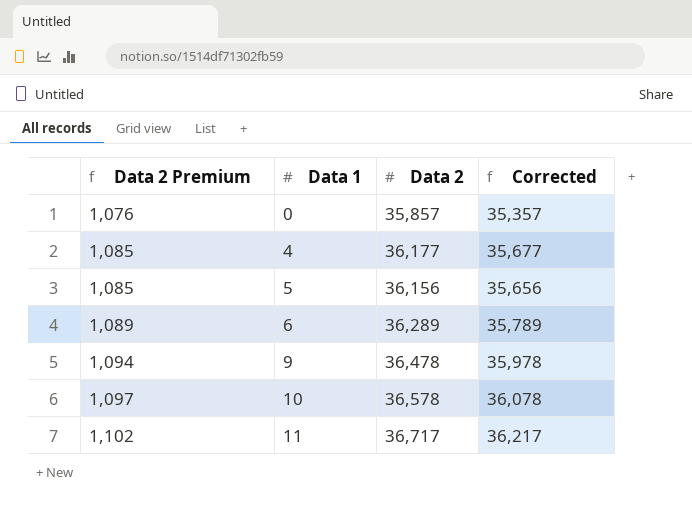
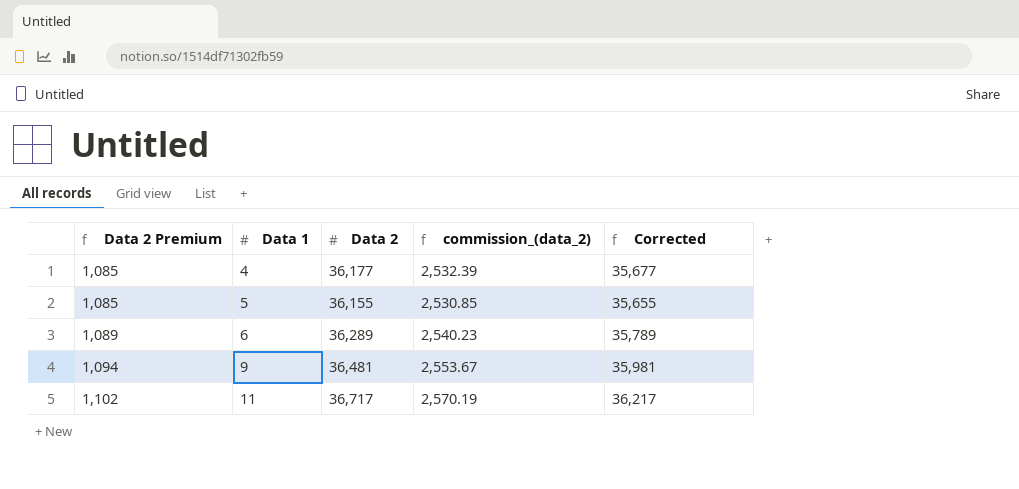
column commission_(data_2) | formula: none -> [Data 2] * 0.07
row 0: 1,076 | 35,857 | 35,357 -> none
row 10: 1,097 | 36,578 | 36,078 -> none
5 | Data 2: 36,156 -> 36,155
5 | Corrected: 35,656 -> 35,655
9 | Data 2: 36,478 -> 36,481
9 | Corrected: 35,978 -> 35,981

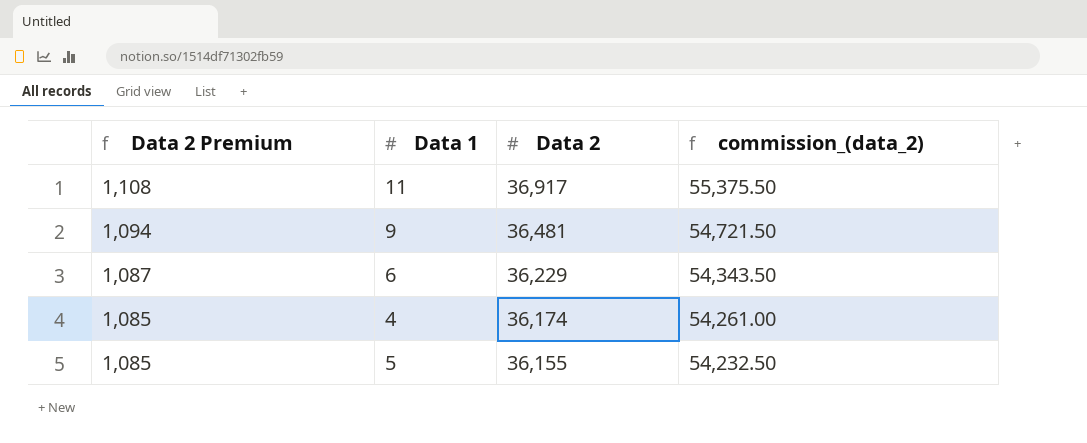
row order: Data 2 Premium ascending -> Data 2 Premium descending
column Corrected | formula: [Data 2] - 500 -> none
column commission_(data_2) | formula: [Data 2] * 0.07 -> [Data 2] * 1.5
11 | Data 2 Premium: 1,102 -> 1,108
11 | Data 2: 36,717 -> 36,917
6 | Data 2 Premium: 1,089 -> 1,087
6 | Data 2: 36,289 -> 36,229
4 | Data 2: 36,177 -> 36,174

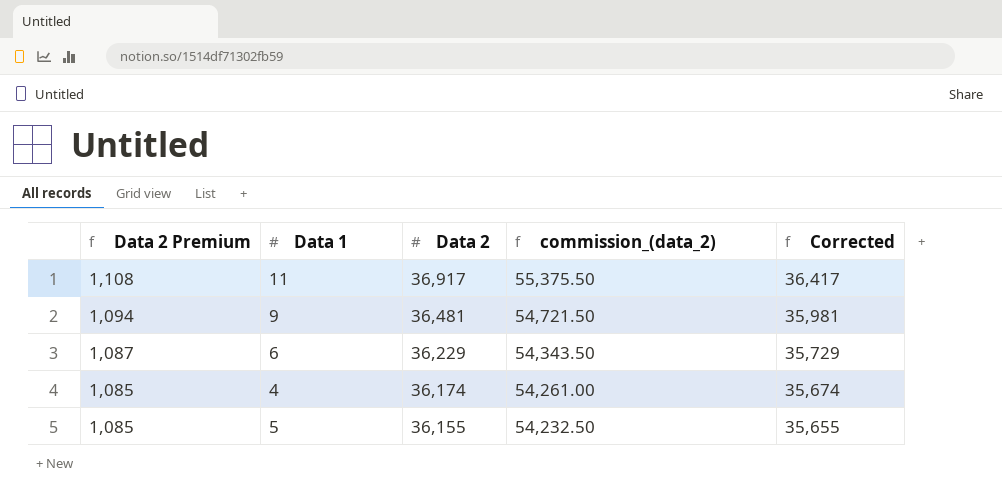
column Corrected | formula: none -> [Data 2] - 500

